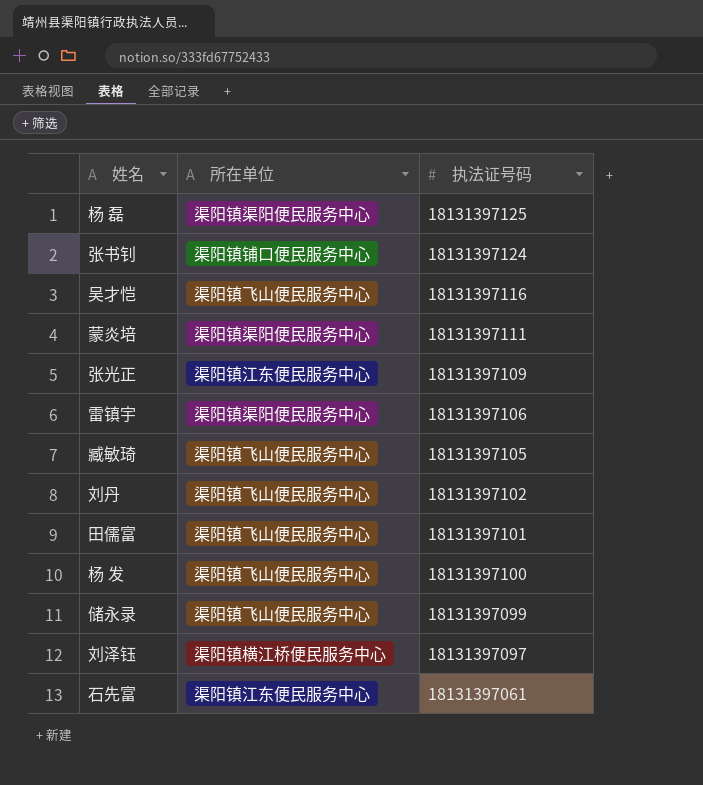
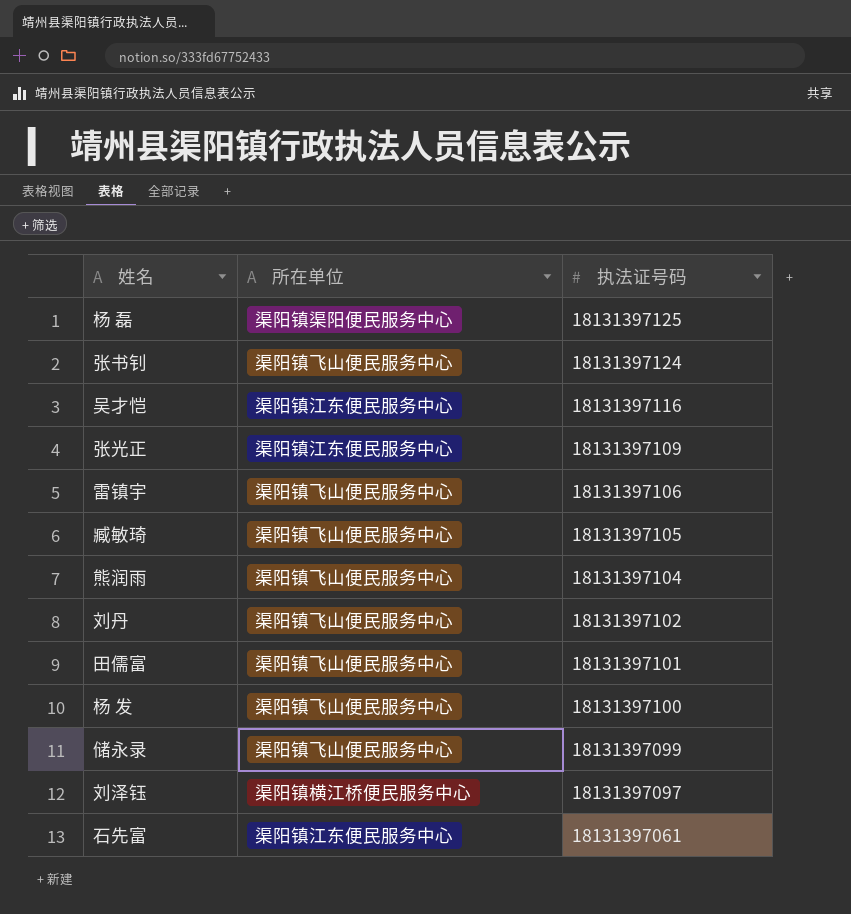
row 蒙炎培: 渠阳镇渠阳便民服务中心 | 18131397111 -> none
张书钊 | 所在单位: 渠阳镇铺口便民服务中心 -> 渠阳镇飞山便民服务中心
吴才恺 | 所在单位: 渠阳镇飞山便民服务中心 -> 渠阳镇江东便民服务中心
雷镇宇 | 所在单位: 渠阳镇渠阳便民服务中心 -> 渠阳镇飞山便民服务中心
row 熊润雨: none -> 渠阳镇飞山便民服务中心 | 18131397104

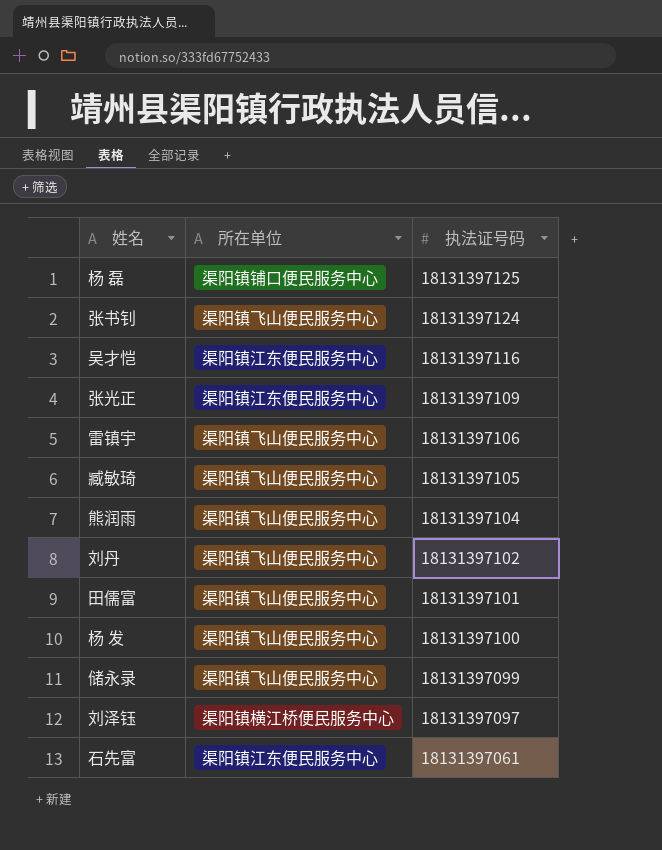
杨 磊 | 所在单位: 渠阳镇渠阳便民服务中心 -> 渠阳镇铺口便民服务中心

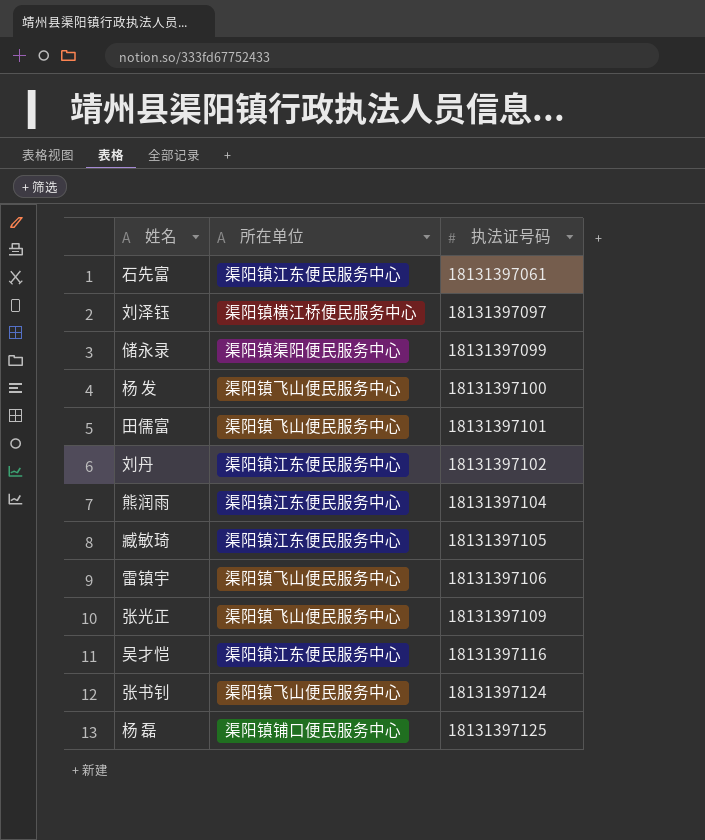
row order: 执法证号码 descending -> 执法证号码 ascending
储永录 | 所在单位: 渠阳镇飞山便民服务中心 -> 渠阳镇渠阳便民服务中心
刘丹 | 所在单位: 渠阳镇飞山便民服务中心 -> 渠阳镇江东便民服务中心
熊润雨 | 所在单位: 渠阳镇飞山便民服务中心 -> 渠阳镇江东便民服务中心
臧敏琦 | 所在单位: 渠阳镇飞山便民服务中心 -> 渠阳镇江东便民服务中心
张光正 | 所在单位: 渠阳镇江东便民服务中心 -> 渠阳镇飞山便民服务中心

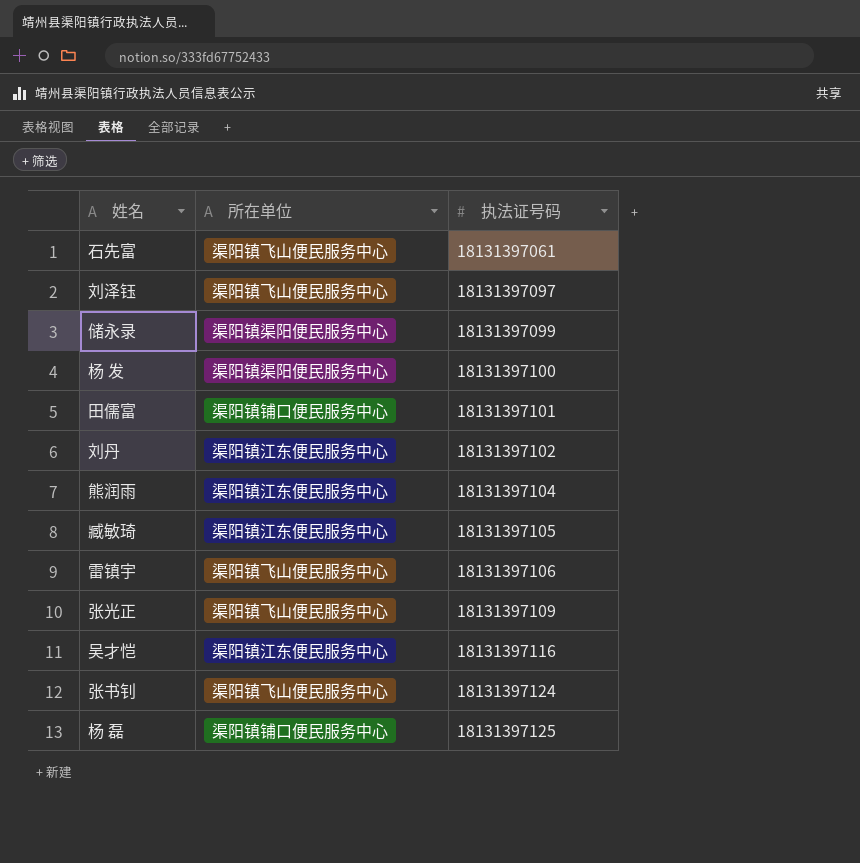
石先富 | 所在单位: 渠阳镇江东便民服务中心 -> 渠阳镇飞山便民服务中心
刘泽钰 | 所在单位: 渠阳镇横江桥便民服务中心 -> 渠阳镇飞山便民服务中心
杨 发 | 所在单位: 渠阳镇飞山便民服务中心 -> 渠阳镇渠阳便民服务中心
田儒富 | 所在单位: 渠阳镇飞山便民服务中心 -> 渠阳镇铺口便民服务中心

